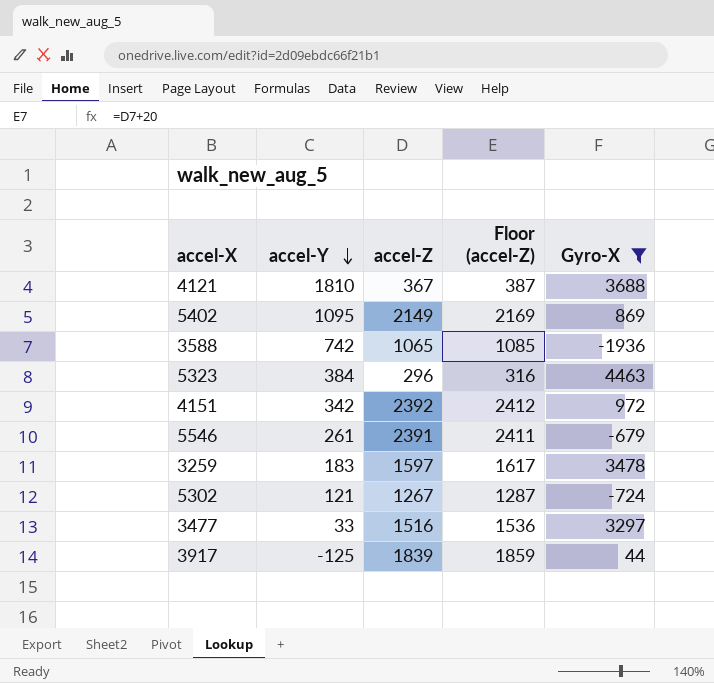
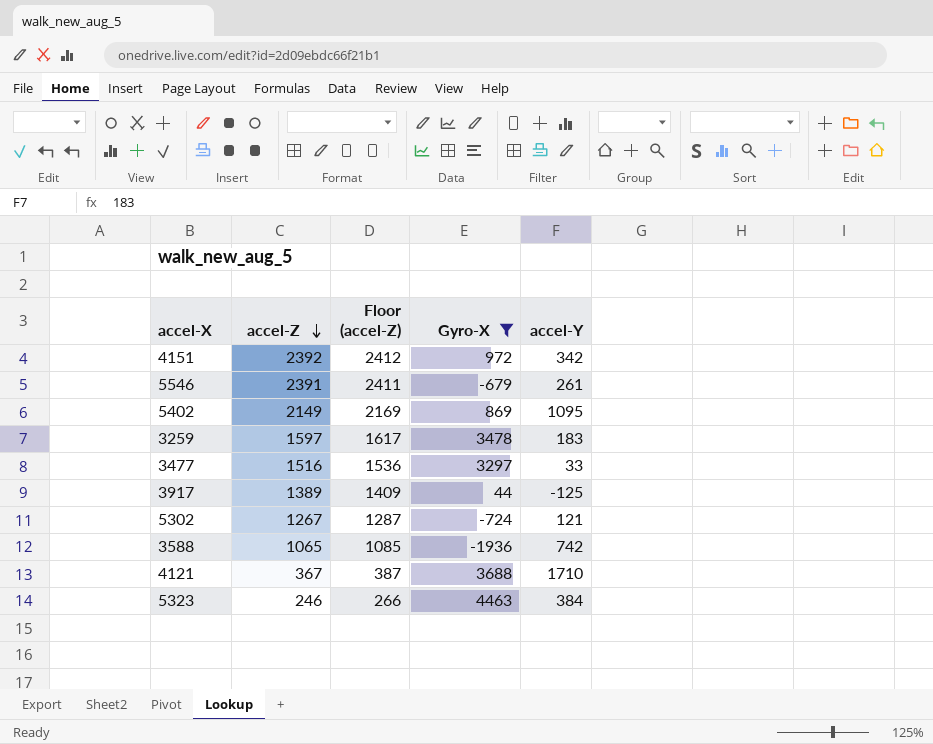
row order: accel-Y descending -> accel-Z descending
column accel-Y | position: 2 -> 5
3917 | accel-Z: 1839 -> 1389
3917 | Floor (accel-Z): 1859 -> 1409
4121 | accel-Y: 1810 -> 1710
5323 | accel-Z: 296 -> 246
5323 | Floor (accel-Z): 316 -> 266

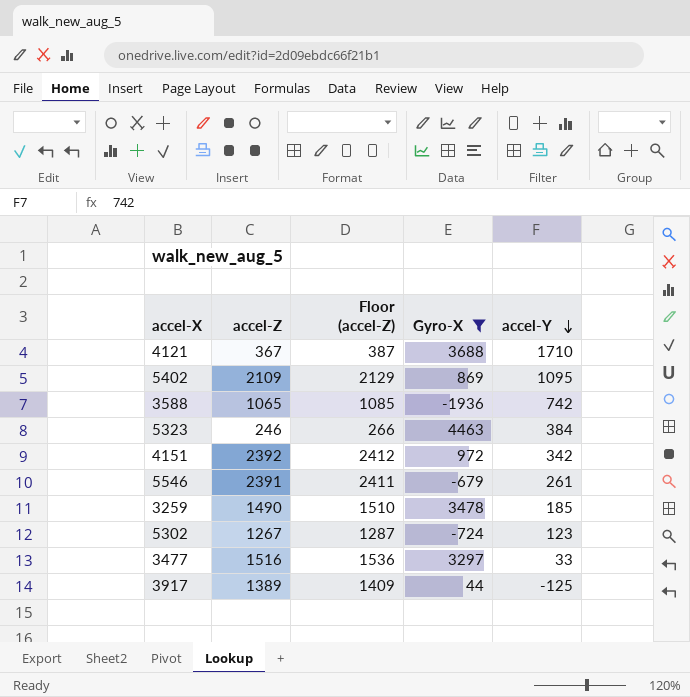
row order: accel-Z descending -> accel-Y descending
5402 | accel-Z: 2149 -> 2109
5402 | Floor (accel-Z): 2169 -> 2129
3259 | accel-Z: 1597 -> 1490
3259 | Floor (accel-Z): 1617 -> 1510
3259 | accel-Y: 183 -> 185
5302 | accel-Y: 121 -> 123

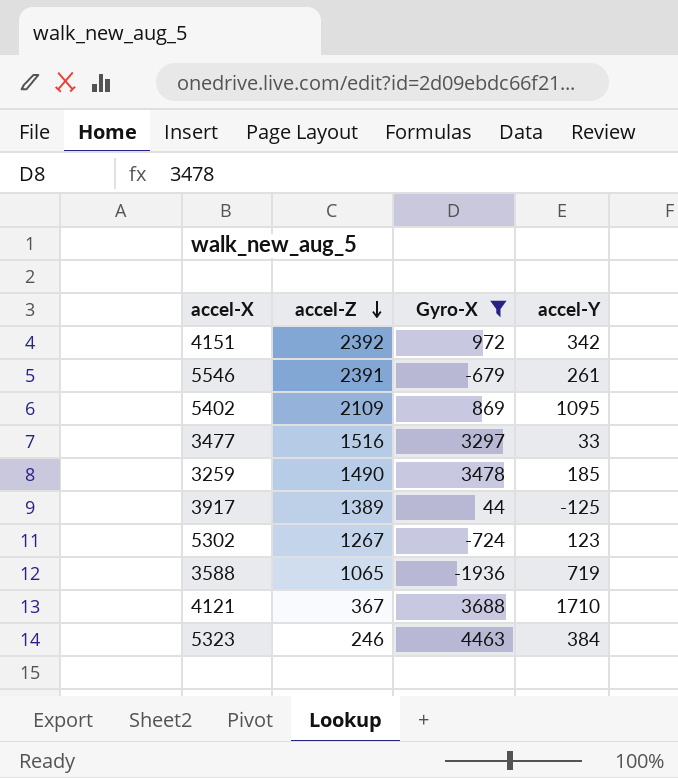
row order: accel-Y descending -> accel-Z descending
column Floor (accel-Z) | formula: [accel-Z] + 20 -> none
3588 | accel-Y: 742 -> 719

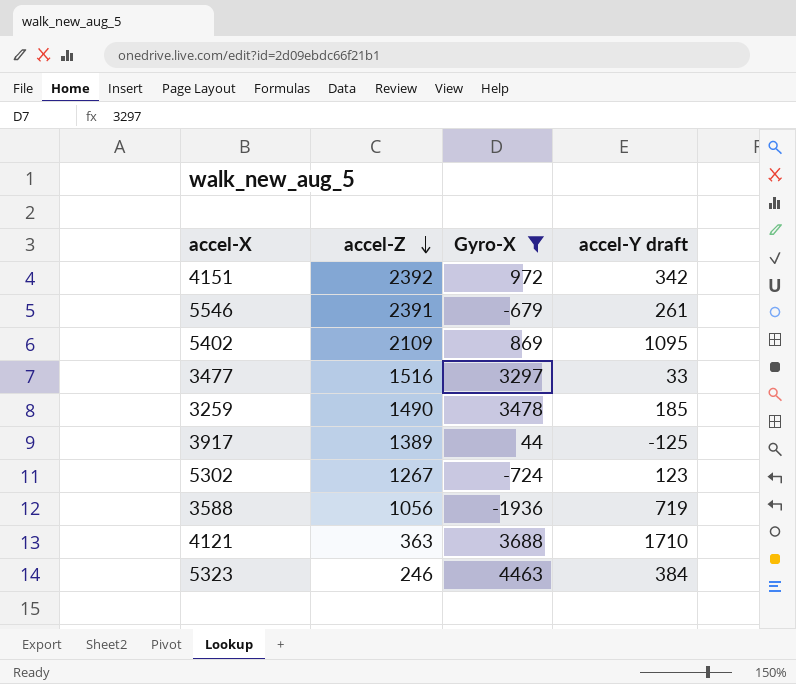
column name: accel-Y -> accel-Y draft
3588 | accel-Z: 1065 -> 1056
4121 | accel-Z: 367 -> 363

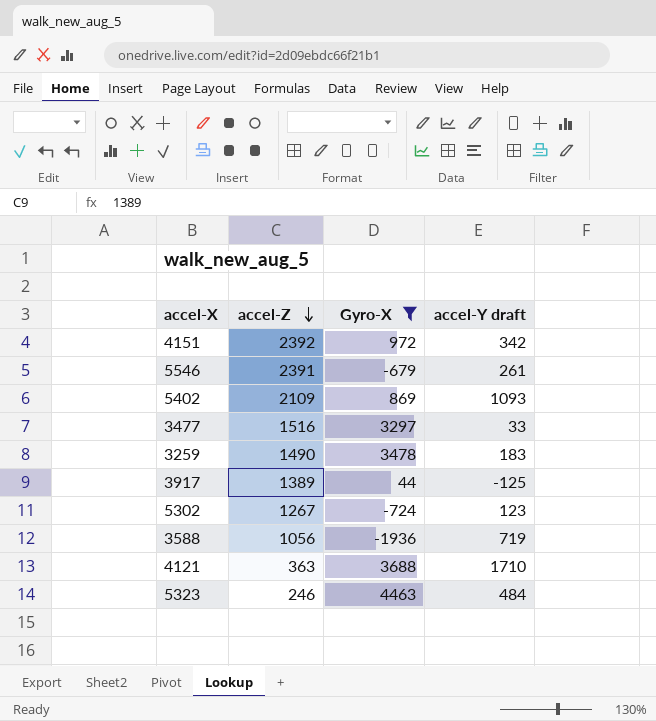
5402 | accel-Y draft: 1095 -> 1093
3259 | accel-Y draft: 185 -> 183
5323 | accel-Y draft: 384 -> 484

